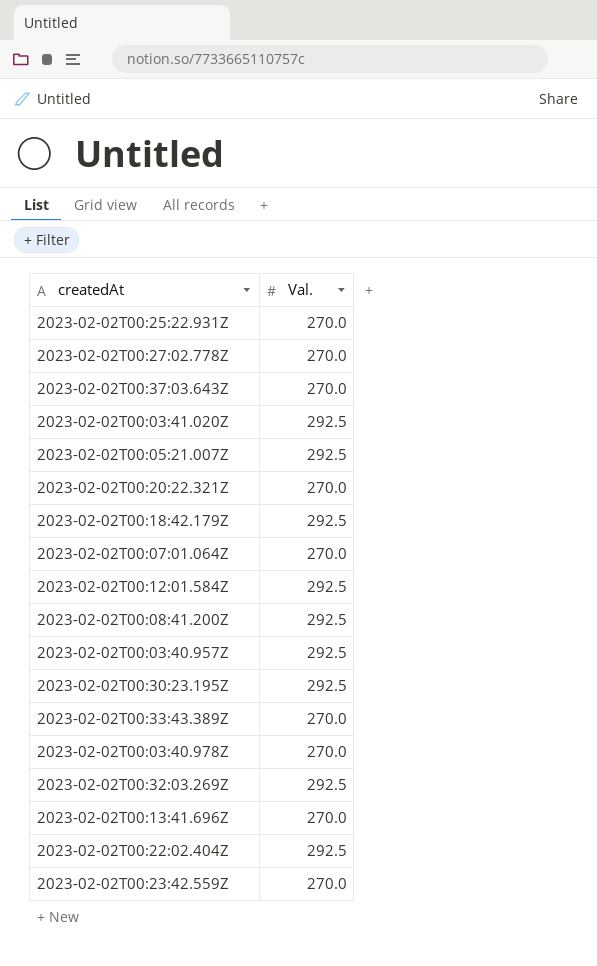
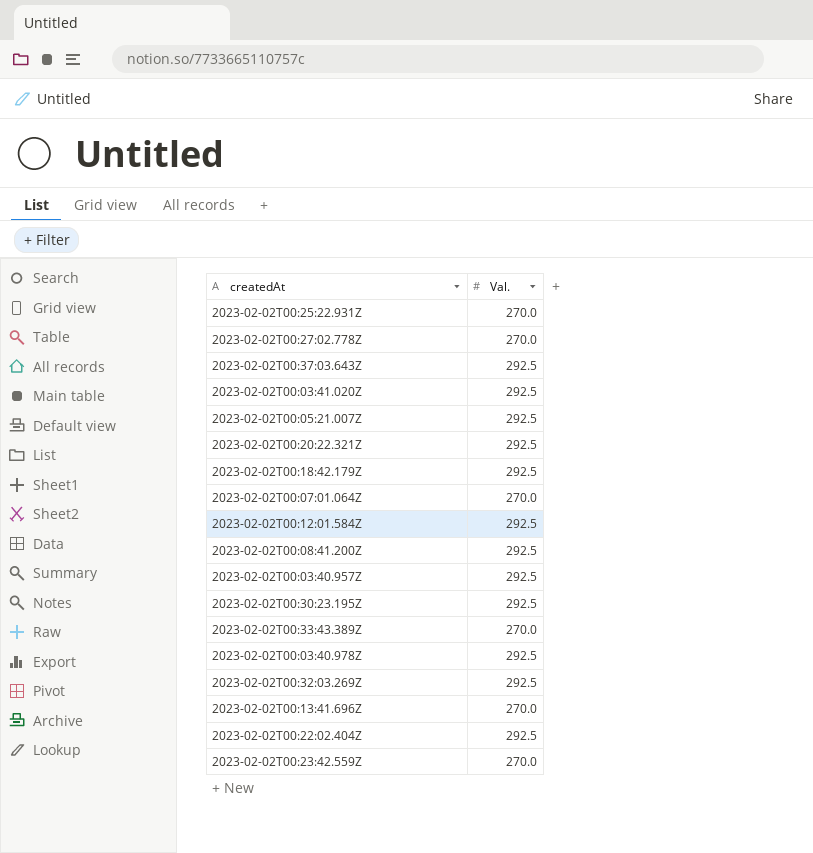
2023-02-02T00:37:03.643Z | Val.: 270.0 -> 292.5
2023-02-02T00:20:22.321Z | Val.: 270.0 -> 292.5
2023-02-02T00:03:40.978Z | Val.: 270.0 -> 292.5

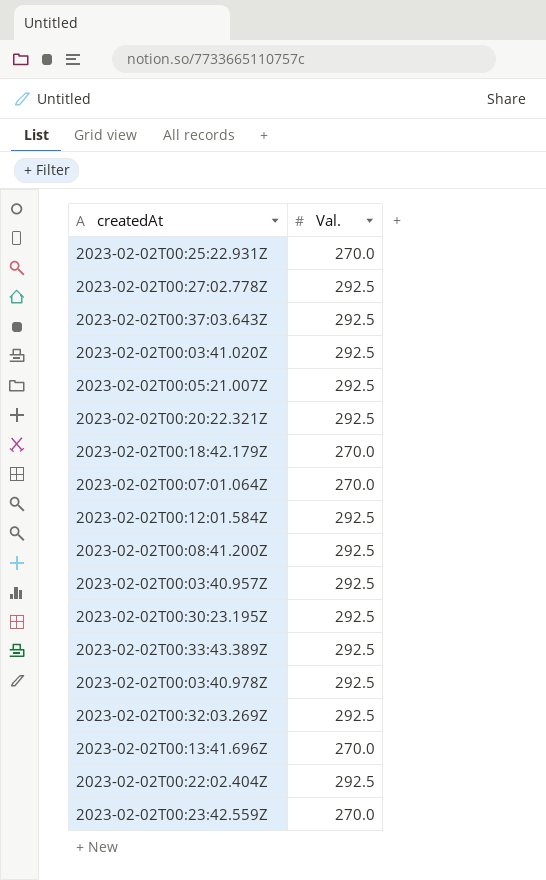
2023-02-02T00:27:02.778Z | Val.: 270.0 -> 292.5
2023-02-02T00:18:42.179Z | Val.: 292.5 -> 270.0
2023-02-02T00:33:43.389Z | Val.: 270.0 -> 292.5

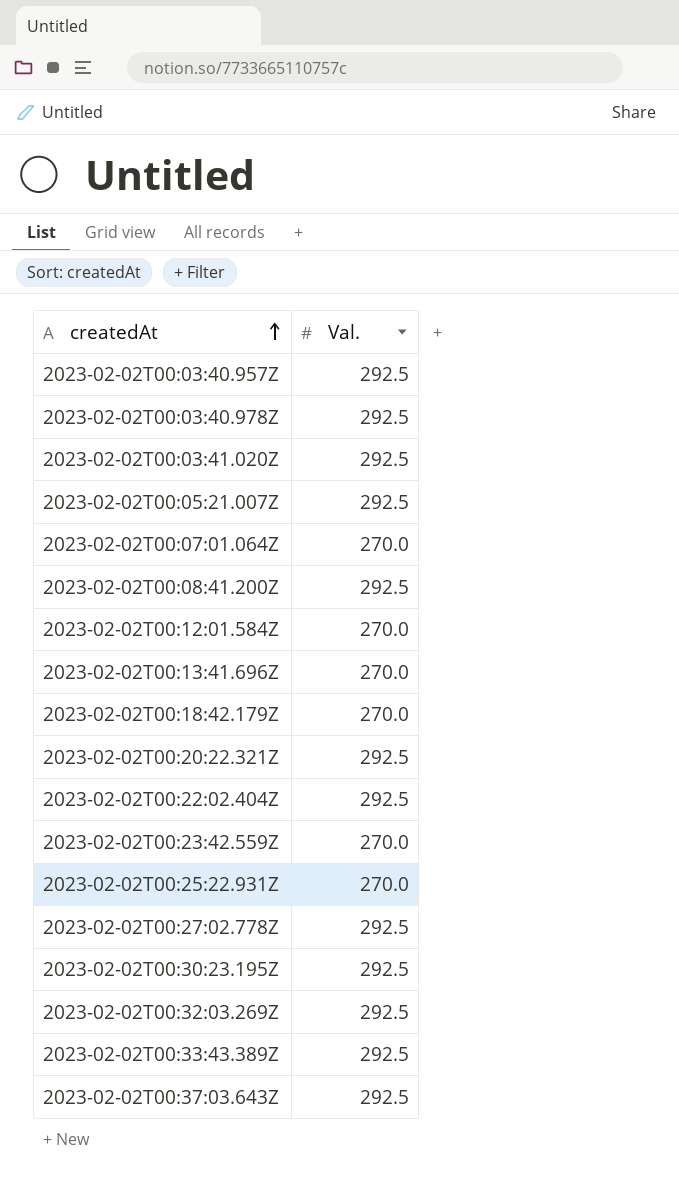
row order: none -> createdAt ascending
2023-02-02T00:12:01.584Z | Val.: 292.5 -> 270.0

